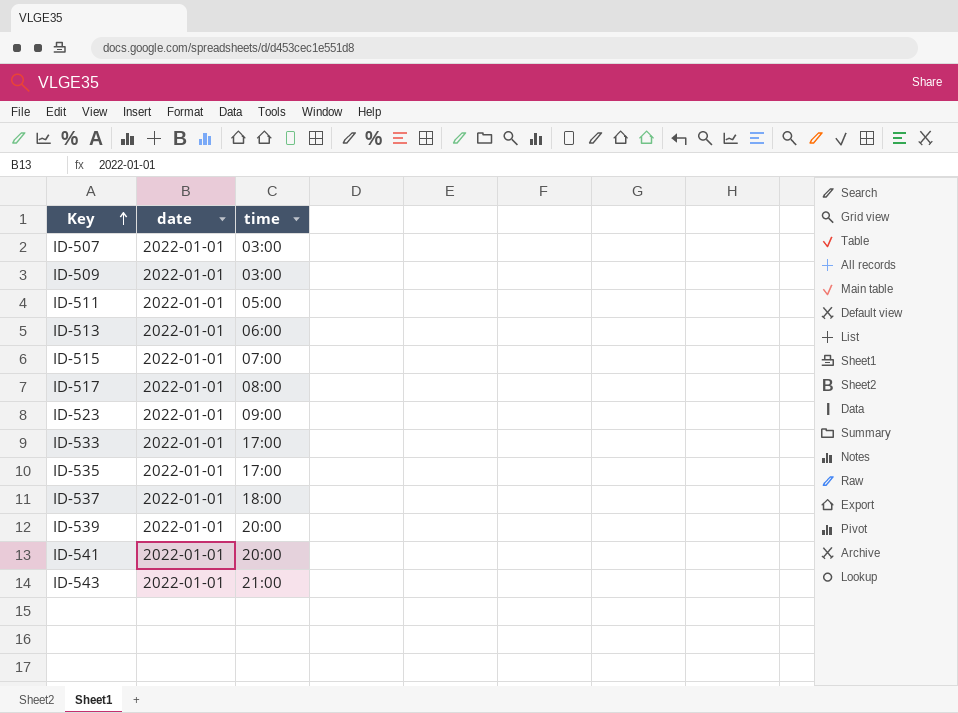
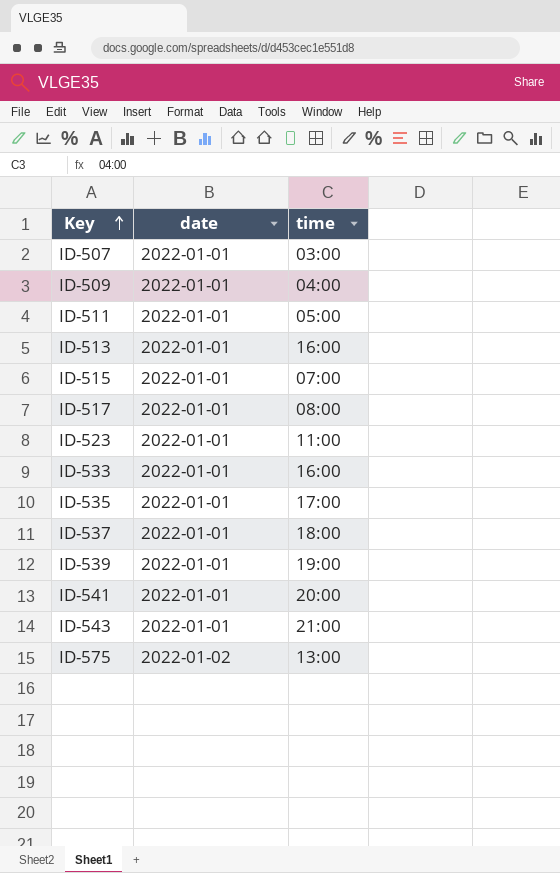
ID-509 | time: 03:00 -> 04:00
ID-513 | time: 06:00 -> 16:00
ID-523 | time: 09:00 -> 11:00
ID-533 | time: 17:00 -> 16:00
ID-539 | time: 20:00 -> 19:00
row ID-575: none -> 2022-01-02 | 13:00

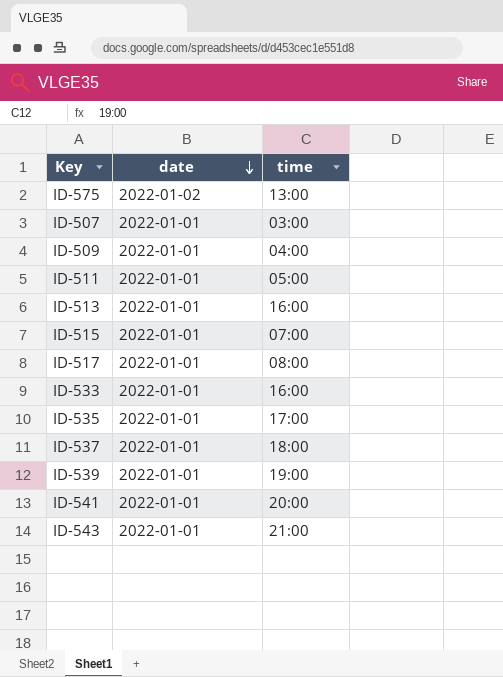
row order: Key ascending -> date descending
row ID-523: 2022-01-01 | 11:00 -> none

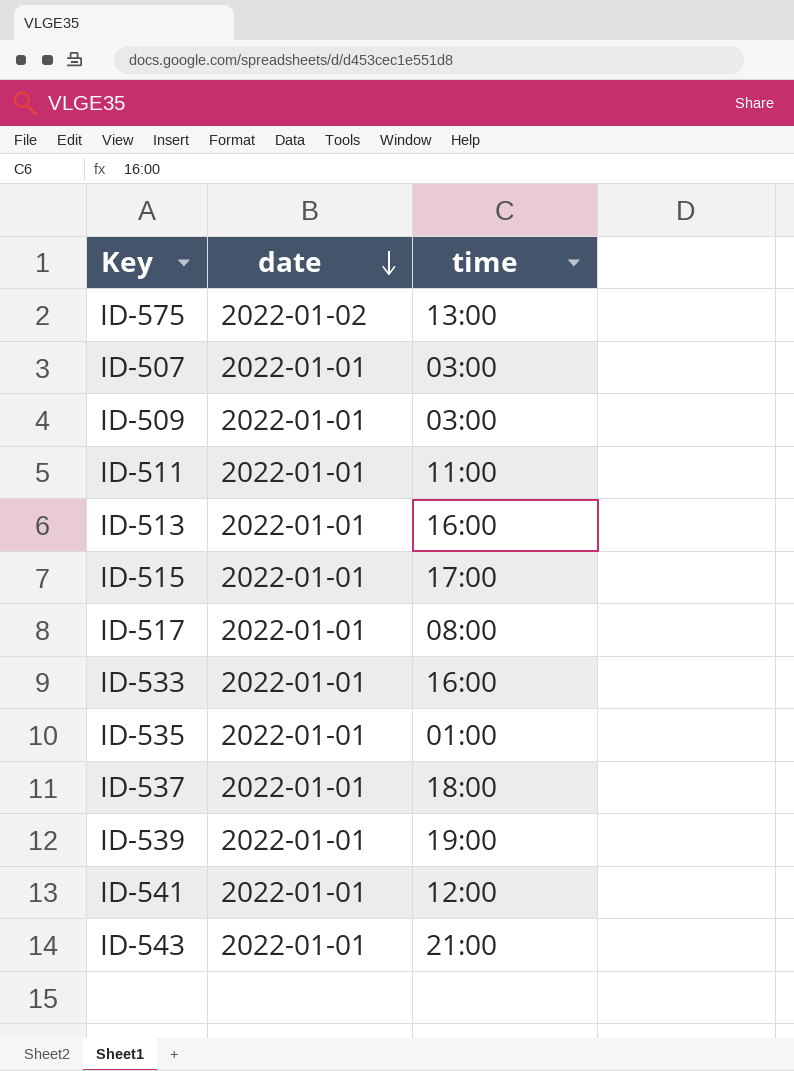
ID-509 | time: 04:00 -> 03:00
ID-511 | time: 05:00 -> 11:00
ID-515 | time: 07:00 -> 17:00
ID-535 | time: 17:00 -> 01:00
ID-541 | time: 20:00 -> 12:00

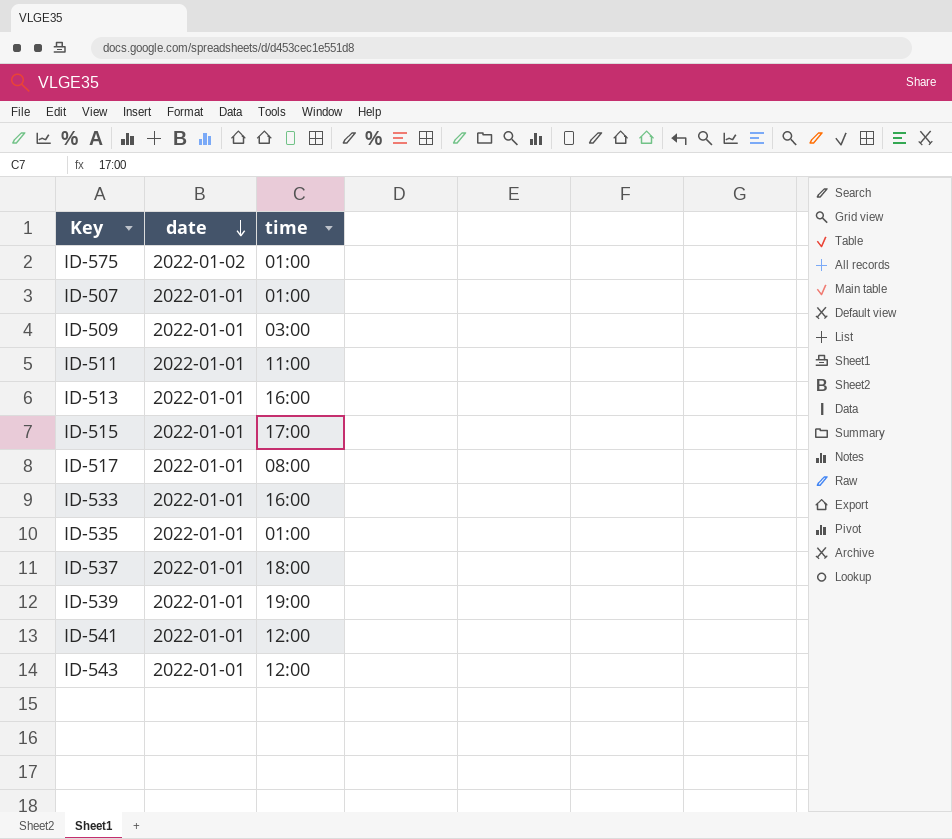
ID-575 | time: 13:00 -> 01:00
ID-507 | time: 03:00 -> 01:00
ID-543 | time: 21:00 -> 12:00

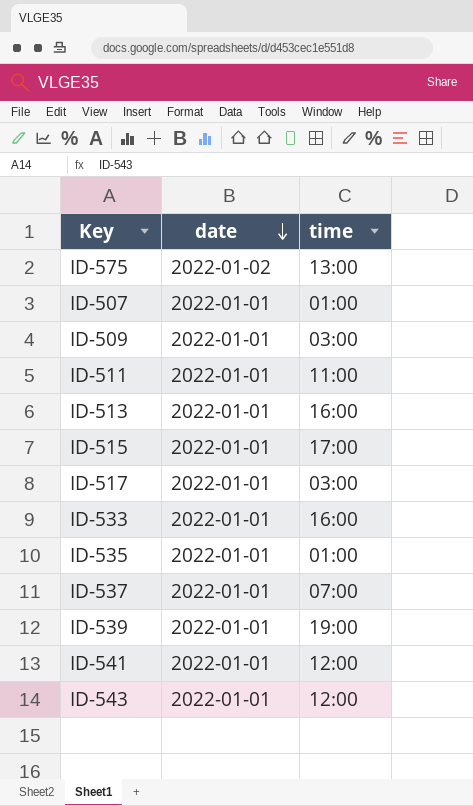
ID-575 | time: 01:00 -> 13:00
ID-517 | time: 08:00 -> 03:00
ID-537 | time: 18:00 -> 07:00

